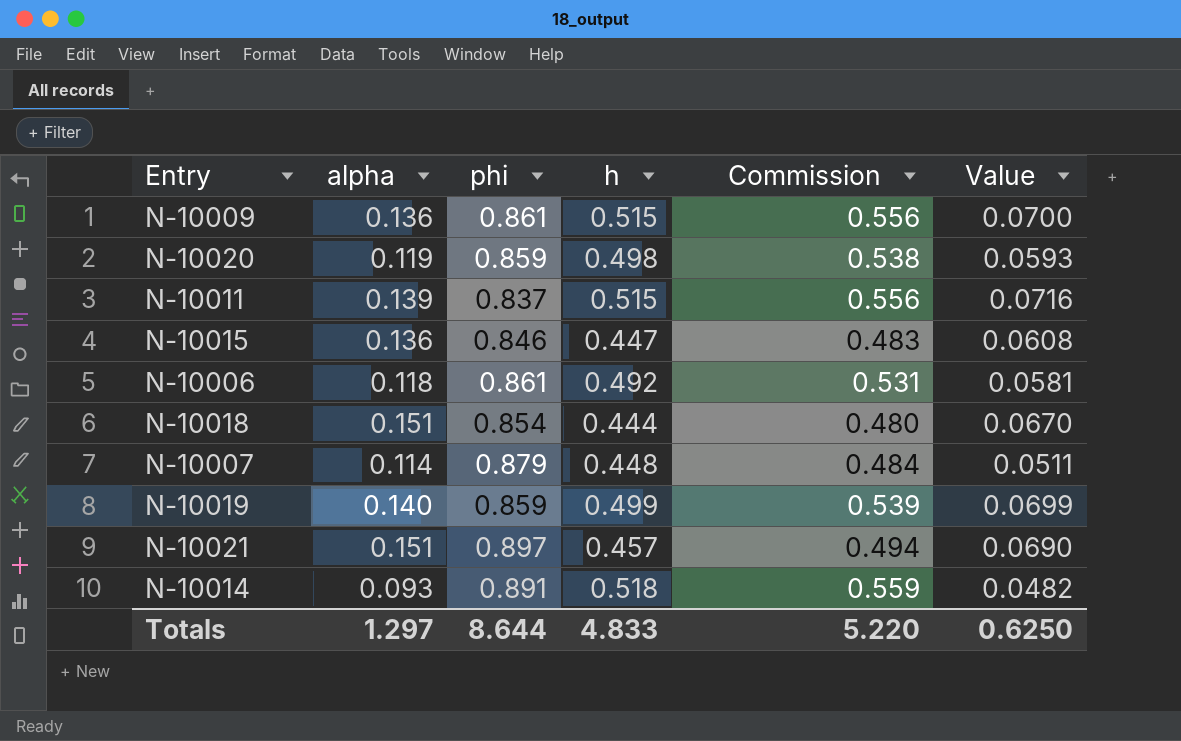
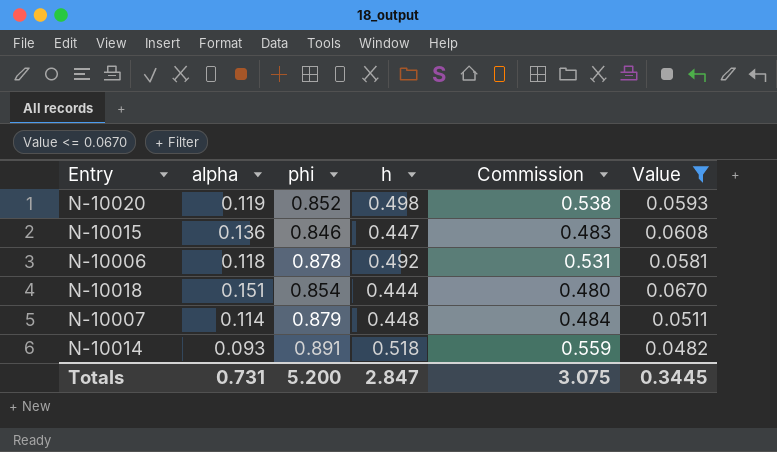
filter: none -> Value <= 0.0670
N-10020 | phi: 0.859 -> 0.852
N-10006 | phi: 0.861 -> 0.878
Totals | alpha: 1.297 -> 0.731
Totals | phi: 8.644 -> 5.200
Totals | h: 4.833 -> 2.847
Totals | Commission: 5.220 -> 3.075
Totals | Value: 0.6250 -> 0.3445

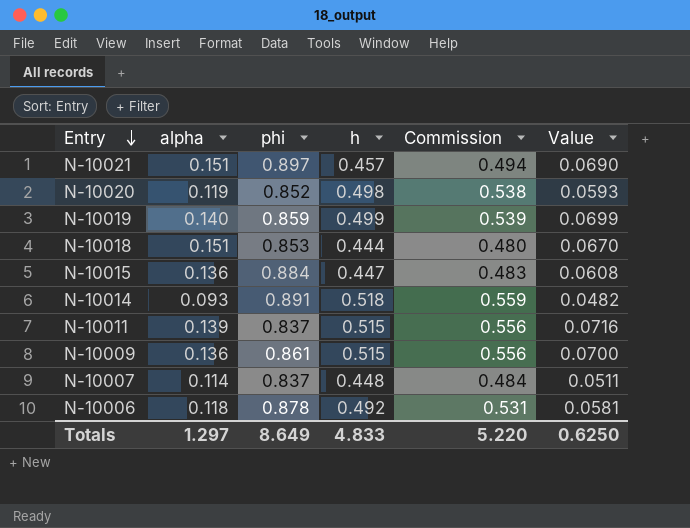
filter: Value <= 0.0670 -> none
row order: none -> Entry descending
N-10018 | phi: 0.854 -> 0.853
N-10015 | phi: 0.846 -> 0.884
N-10007 | phi: 0.879 -> 0.837
Totals | alpha: 0.731 -> 1.297
Totals | phi: 5.200 -> 8.649
Totals | h: 2.847 -> 4.833
Totals | Commission: 3.075 -> 5.220
Totals | Value: 0.3445 -> 0.6250

